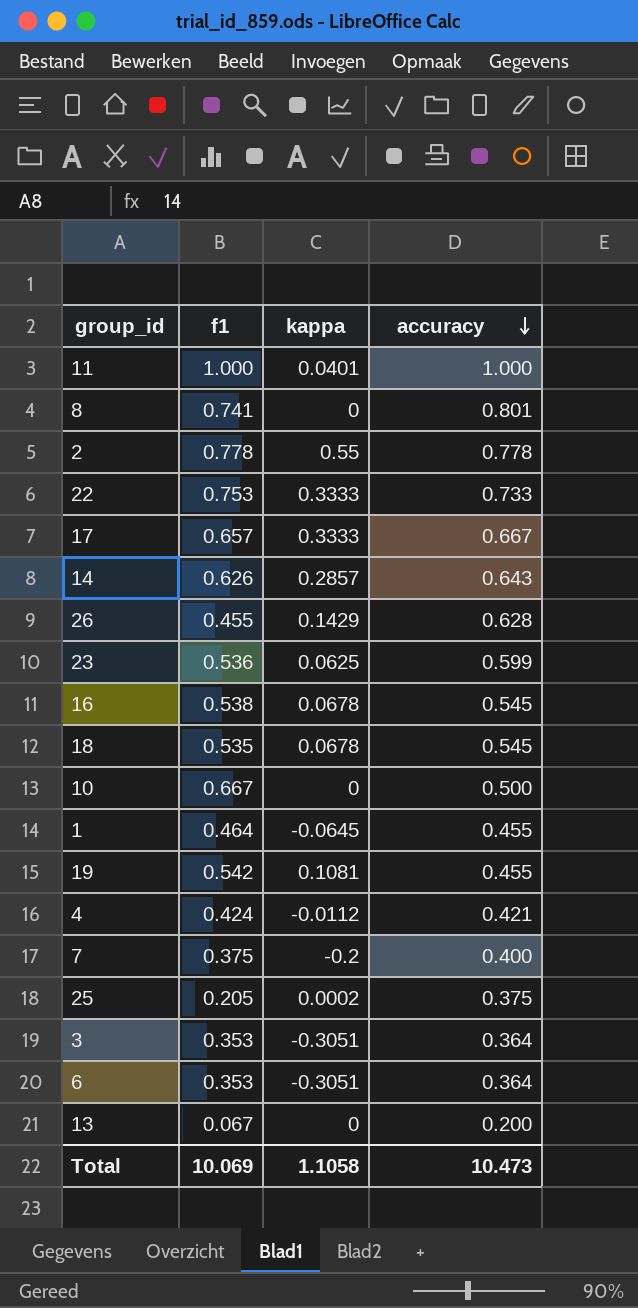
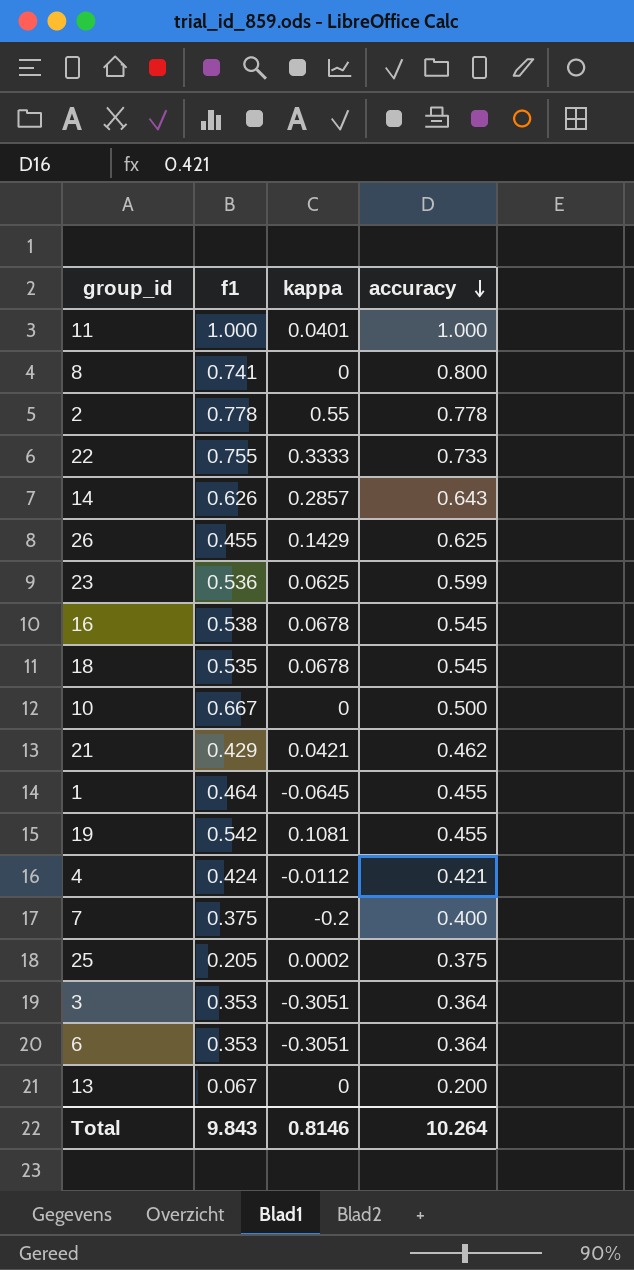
row 17: 0.657 | 0.3333 | 0.667 -> none
8 | accuracy: 0.801 -> 0.800
22 | f1: 0.753 -> 0.755
26 | accuracy: 0.628 -> 0.625
row 21: none -> 0.429 | 0.0421 | 0.462
Total | f1: 10.069 -> 9.843
Total | kappa: 1.1058 -> 0.8146
Total | accuracy: 10.473 -> 10.264

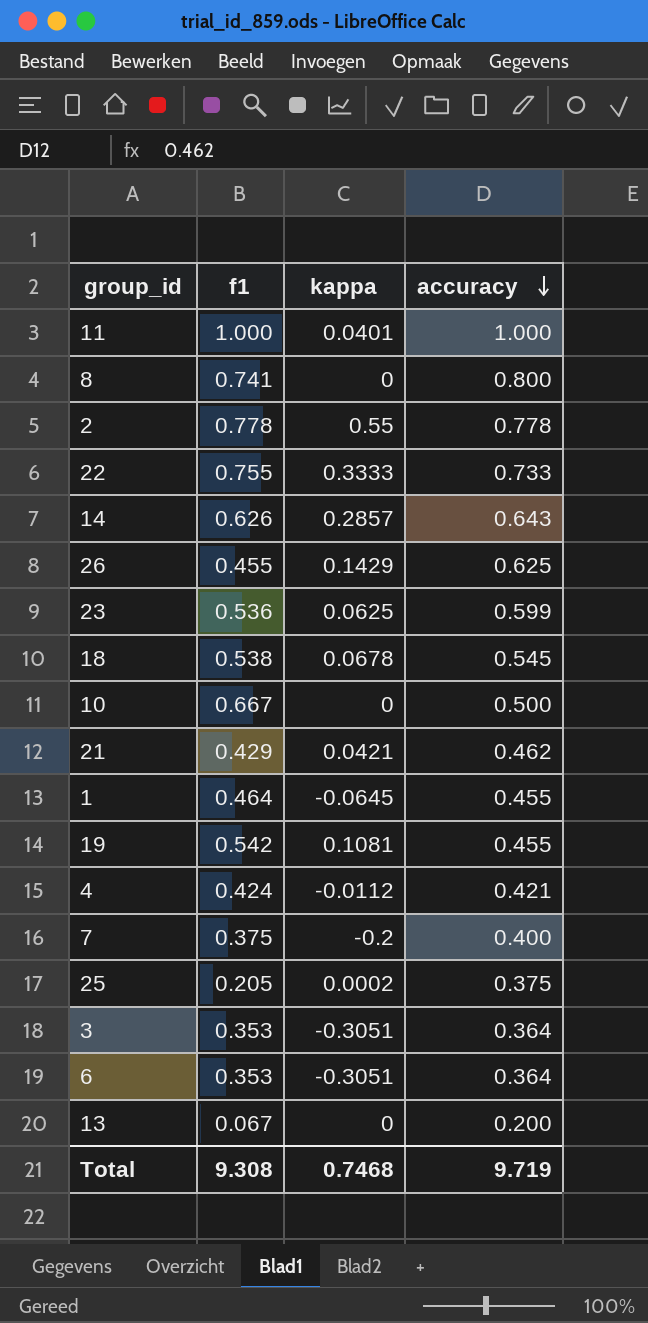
row 16: 0.538 | 0.0678 | 0.545 -> none
18 | f1: 0.535 -> 0.538
Total | f1: 9.843 -> 9.308
Total | kappa: 0.8146 -> 0.7468
Total | accuracy: 10.264 -> 9.719

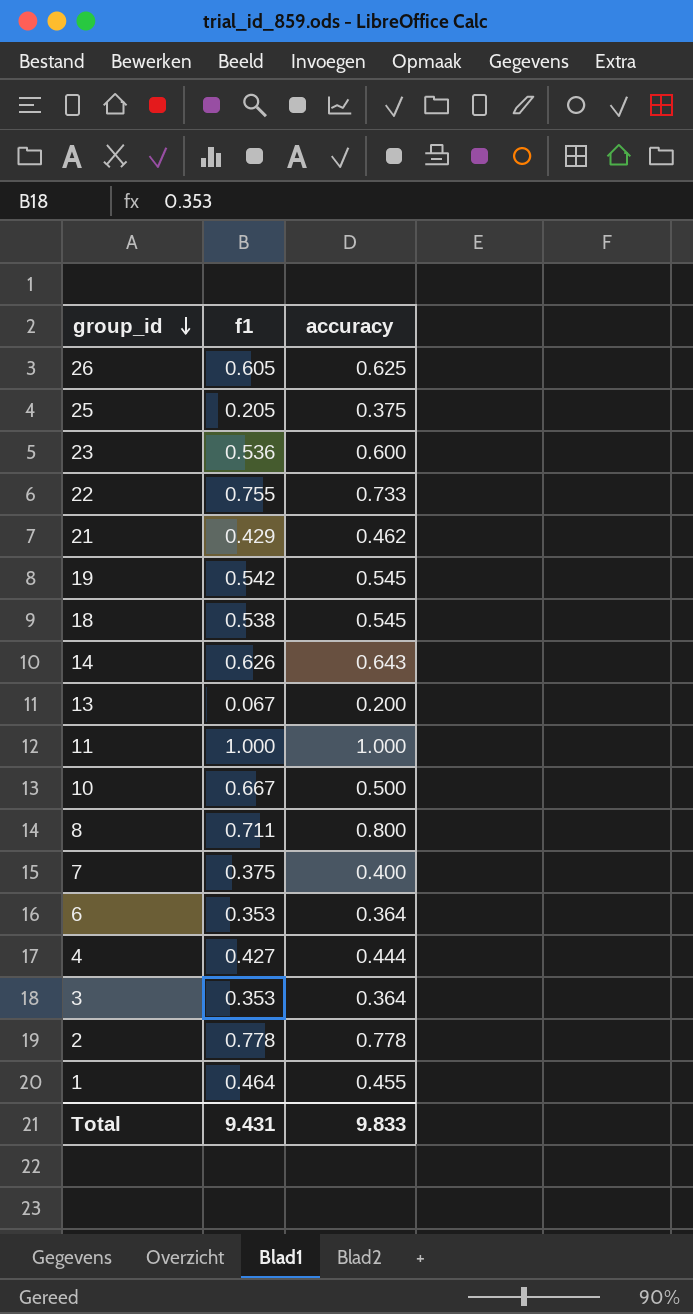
row order: accuracy descending -> group_id descending
column kappa | position: 3 -> none
26 | f1: 0.455 -> 0.605
23 | accuracy: 0.599 -> 0.600
19 | accuracy: 0.455 -> 0.545
8 | f1: 0.741 -> 0.711
4 | f1: 0.424 -> 0.427
4 | accuracy: 0.421 -> 0.444
Total | f1: 9.308 -> 9.431
Total | accuracy: 9.719 -> 9.833

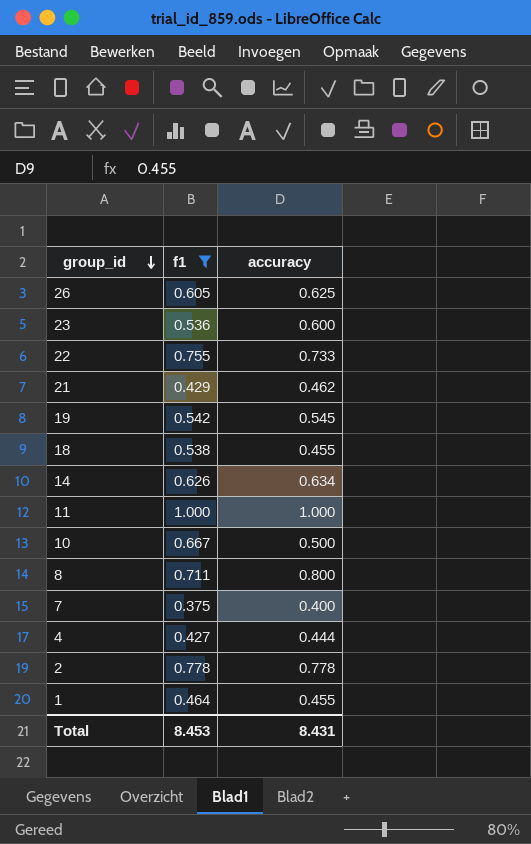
filter: none -> f1 >= 0.375
18 | accuracy: 0.545 -> 0.455
14 | accuracy: 0.643 -> 0.634
Total | f1: 9.431 -> 8.453
Total | accuracy: 9.833 -> 8.431

